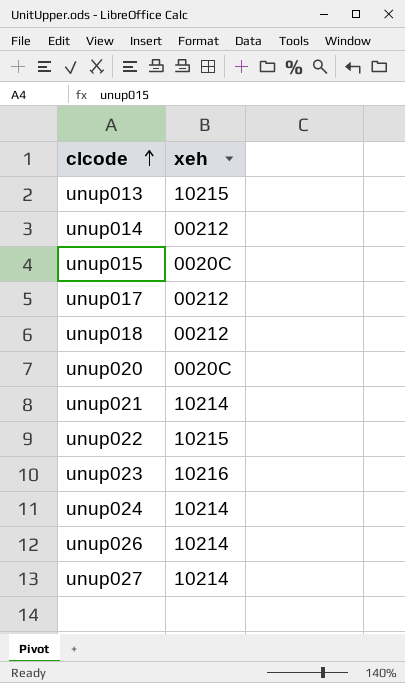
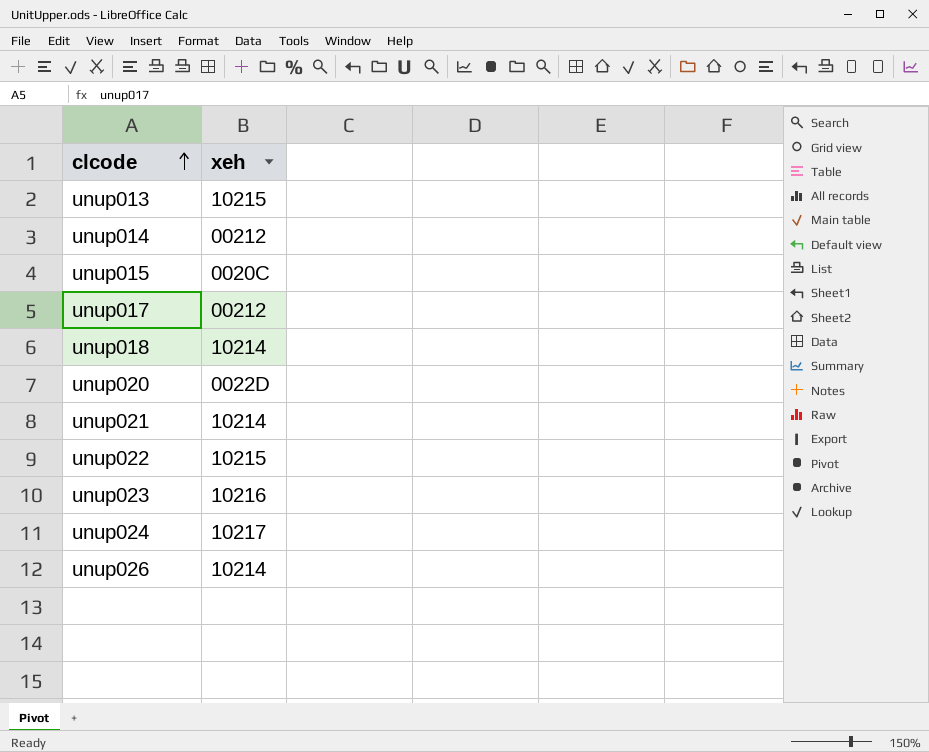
row unup027: 10214 -> none
unup018 | xeh: 00212 -> 10214
unup020 | xeh: 0020C -> 0022D
unup024 | xeh: 10214 -> 10217

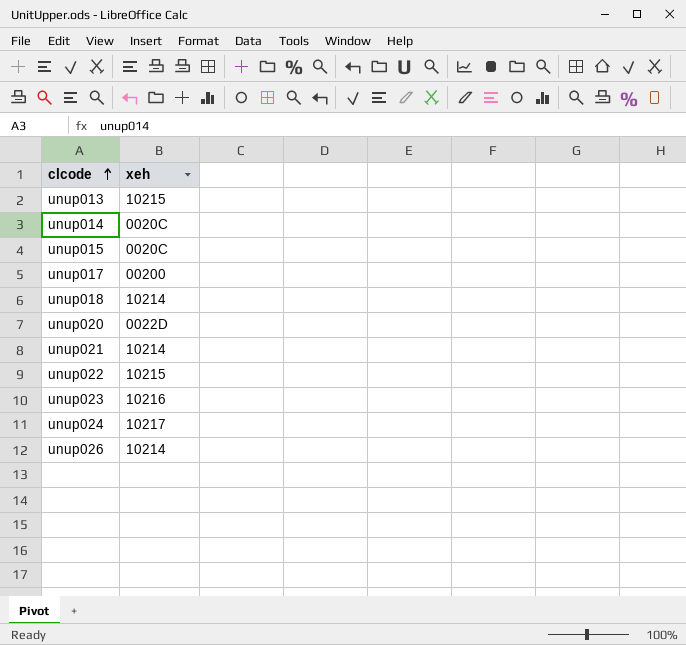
unup014 | xeh: 00212 -> 0020C
unup017 | xeh: 00212 -> 00200

